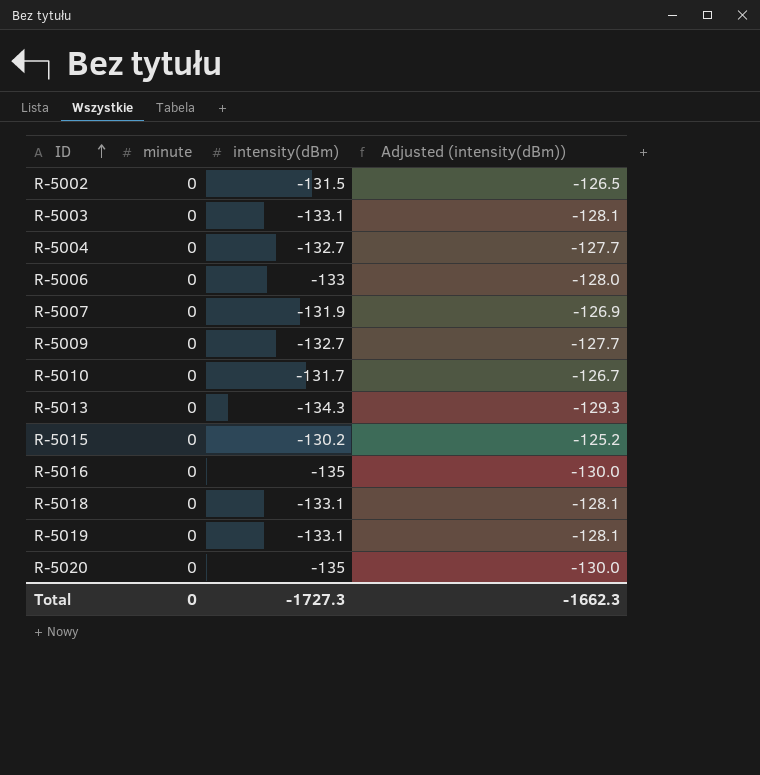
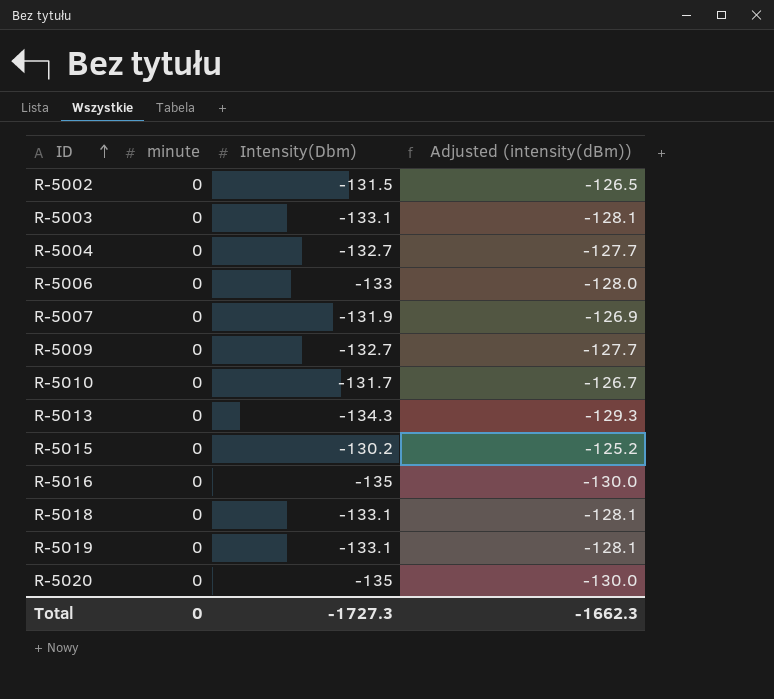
column name: intensity(dBm) -> Intensity(Dbm)

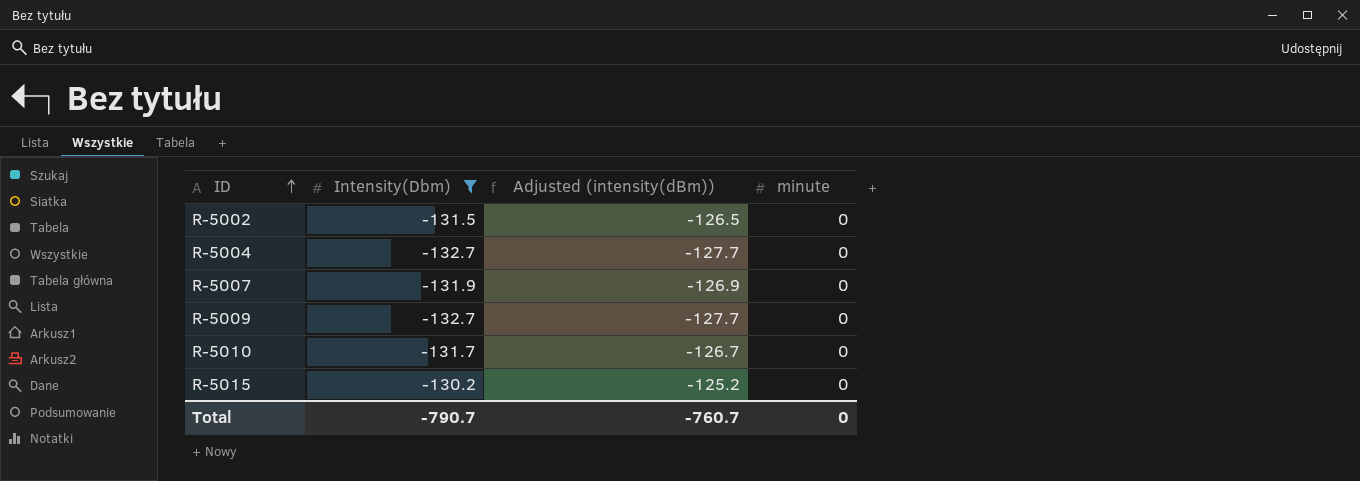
filter: none -> Intensity(Dbm) >= -132.7
column minute | position: 2 -> 4
Total | Intensity(Dbm): -1727.3 -> -790.7
Total | Adjusted (intensity(dBm)): -1662.3 -> -760.7

